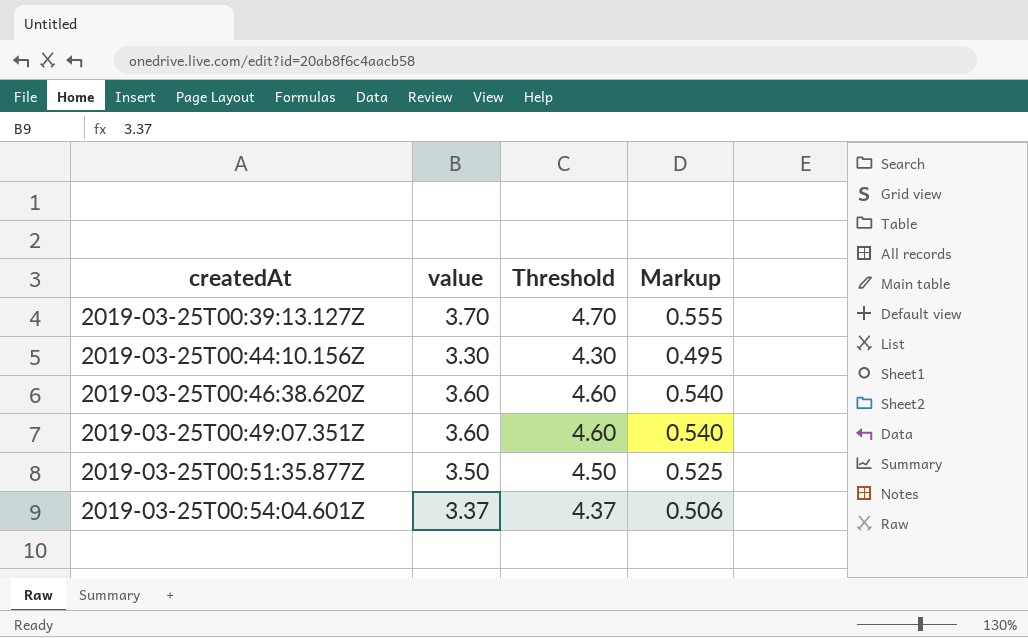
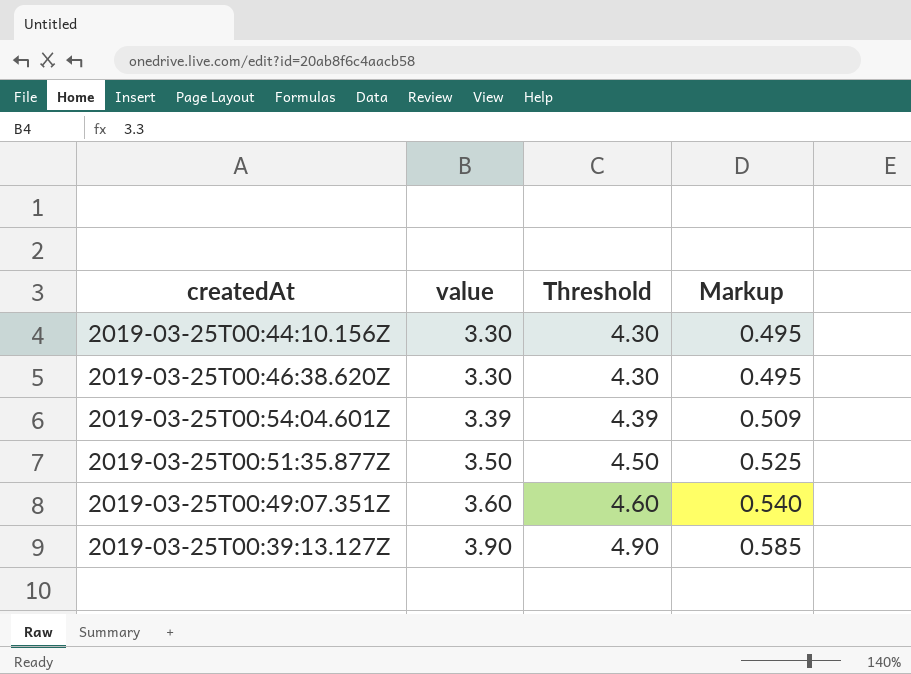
row order: createdAt ascending -> value ascending
2019-03-25T00:46:38.620Z | value: 3.60 -> 3.30
2019-03-25T00:46:38.620Z | Threshold: 4.60 -> 4.30
2019-03-25T00:46:38.620Z | Markup: 0.540 -> 0.495
2019-03-25T00:54:04.601Z | value: 3.37 -> 3.39
2019-03-25T00:54:04.601Z | Threshold: 4.37 -> 4.39
2019-03-25T00:54:04.601Z | Markup: 0.506 -> 0.509
2019-03-25T00:39:13.127Z | value: 3.70 -> 3.90
2019-03-25T00:39:13.127Z | Threshold: 4.70 -> 4.90
2019-03-25T00:39:13.127Z | Markup: 0.555 -> 0.585

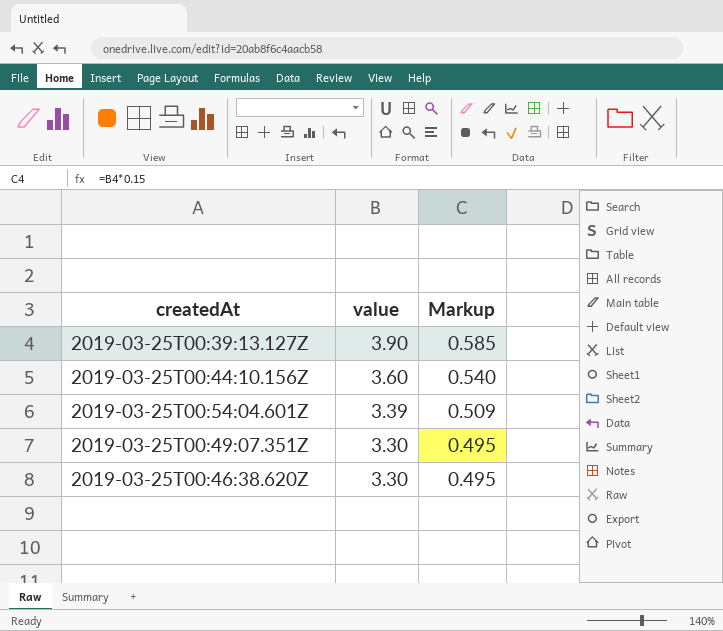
row order: value ascending -> value descending
column Threshold | formula: [value] + 1 -> none
row 2019-03-25T00:51:35.877Z: 3.50 | 4.50 | 0.525 -> none
2019-03-25T00:44:10.156Z | value: 3.30 -> 3.60
2019-03-25T00:44:10.156Z | Markup: 0.495 -> 0.540
2019-03-25T00:49:07.351Z | value: 3.60 -> 3.30
2019-03-25T00:49:07.351Z | Markup: 0.540 -> 0.495

